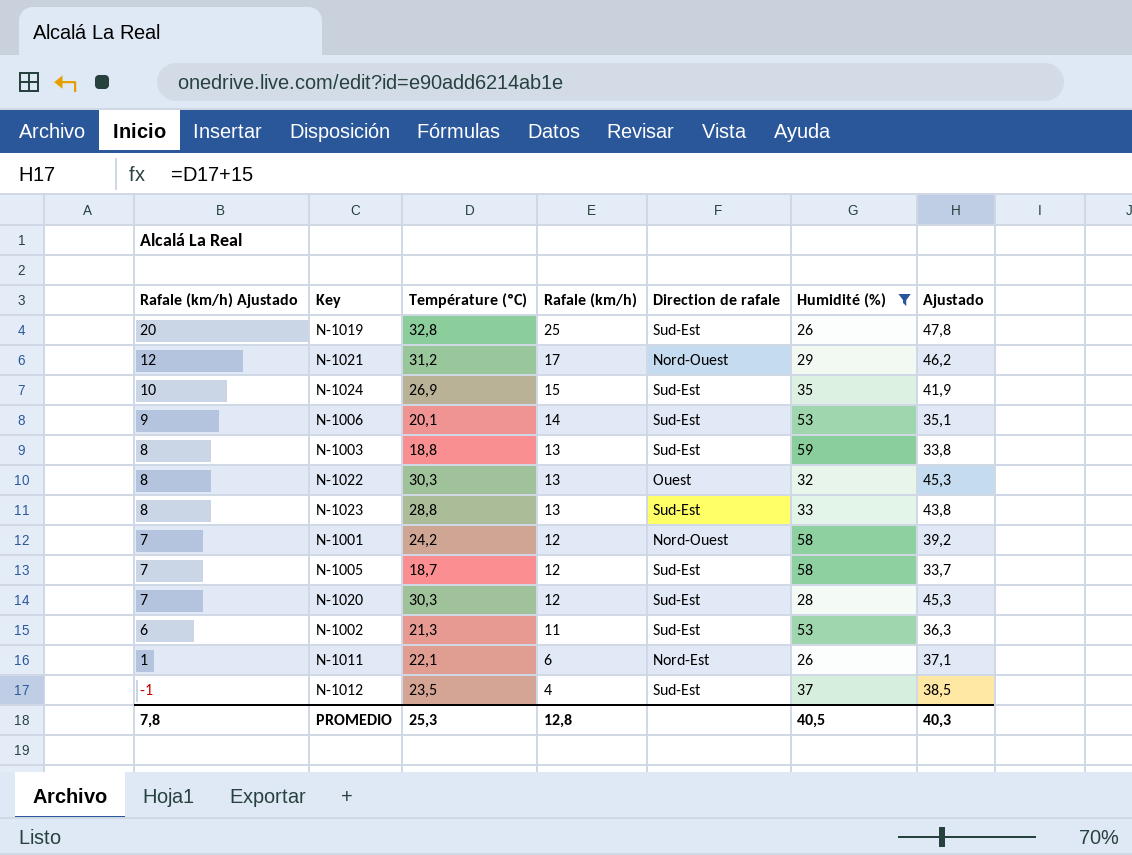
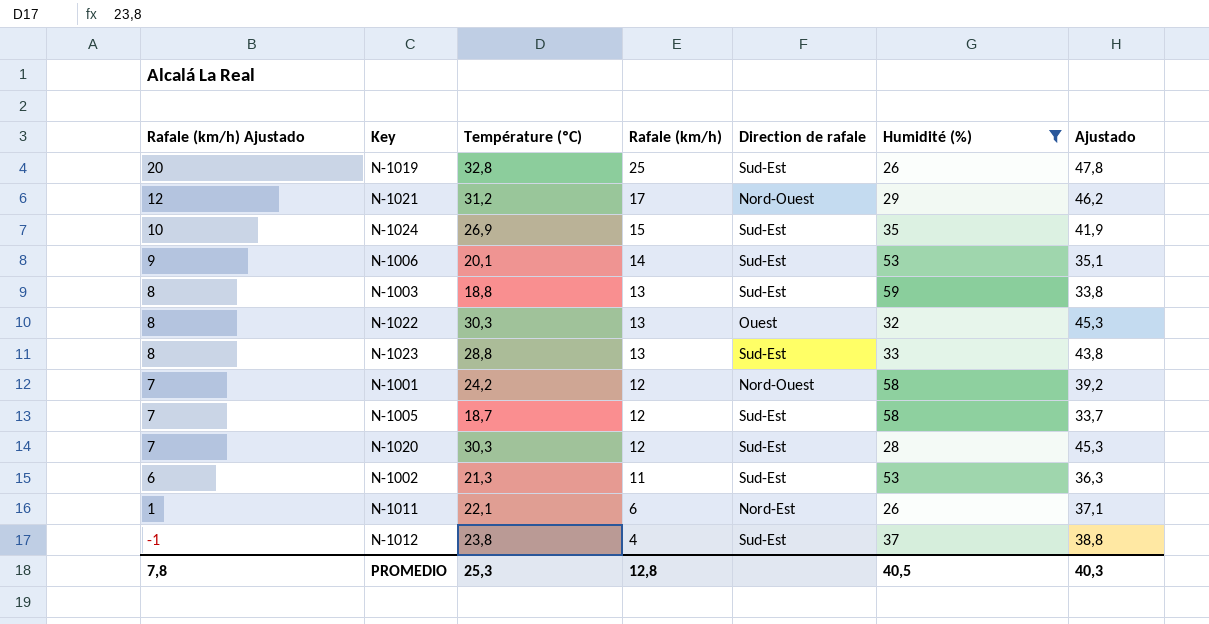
N-1012 | Température (ºC): 23,5 -> 23,8
N-1012 | Ajustado: 38,5 -> 38,8

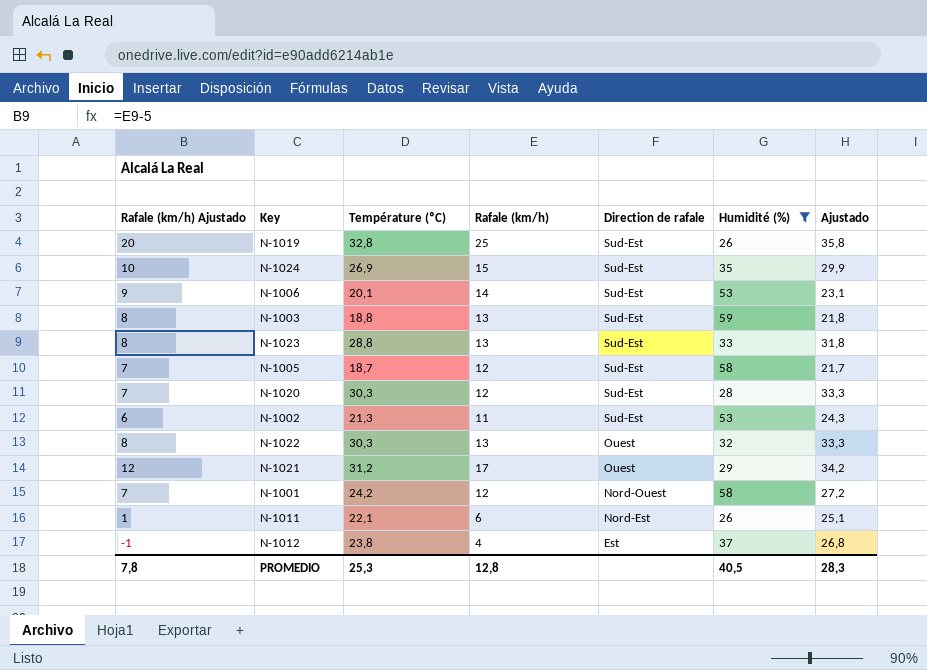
row order: Rafale (km/h) Ajustado descending -> Direction de rafale descending
column Ajustado | formula: [Température (ºC)] + 15 -> [Température (ºC)] + 3
N-1021 | Direction de rafale: Nord-Ouest -> Ouest
N-1012 | Direction de rafale: Sud-Est -> Est
PROMEDIO | Ajustado: 40,3 -> 28,3

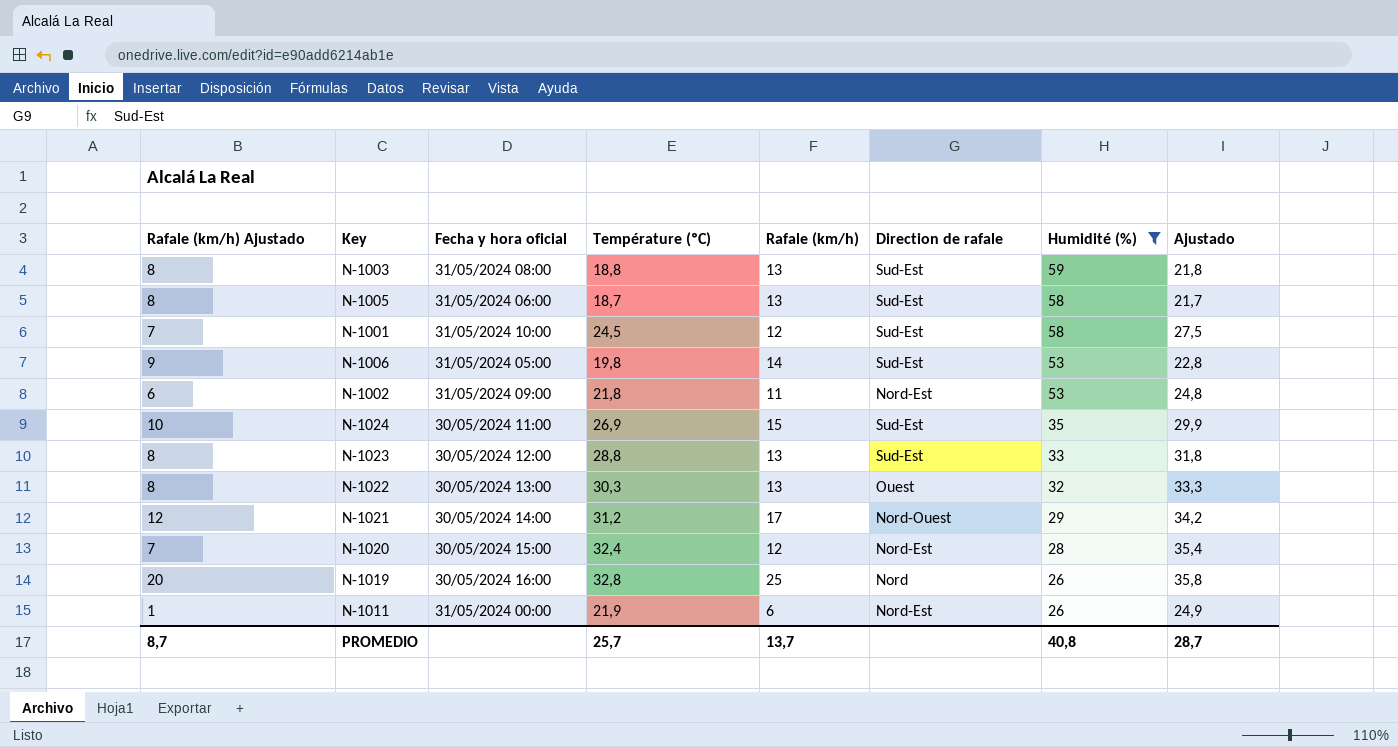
row order: Direction de rafale descending -> Humidité (%) descending
column Fecha y hora oficial | position: none -> 3
row N-1012: -1 | 23,8 | 4 | Est | 37 | 26,8 -> none
N-1005 | Rafale (km/h) Ajustado: 7 -> 8
N-1005 | Rafale (km/h): 12 -> 13
N-1001 | Température (ºC): 24,2 -> 24,5
N-1001 | Direction de rafale: Nord-Ouest -> Sud-Est
N-1001 | Ajustado: 27,2 -> 27,5
N-1006 | Température (ºC): 20,1 -> 19,8
N-1006 | Ajustado: 23,1 -> 22,8
N-1002 | Température (ºC): 21,3 -> 21,8
N-1002 | Direction de rafale: Sud-Est -> Nord-Est
N-1002 | Ajustado: 24,3 -> 24,8
N-1021 | Direction de rafale: Ouest -> Nord-Ouest
N-1020 | Température (ºC): 30,3 -> 32,4
N-1020 | Direction de rafale: Sud-Est -> Nord-Est
N-1020 | Ajustado: 33,3 -> 35,4
N-1019 | Direction de rafale: Sud-Est -> Nord
N-1011 | Température (ºC): 22,1 -> 21,9
N-1011 | Ajustado: 25,1 -> 24,9
PROMEDIO | Rafale (km/h) Ajustado: 7,8 -> 8,7
PROMEDIO | Température (ºC): 25,3 -> 25,7
PROMEDIO | Rafale (km/h): 12,8 -> 13,7
PROMEDIO | Humidité (%): 40,5 -> 40,8
PROMEDIO | Ajustado: 28,3 -> 28,7

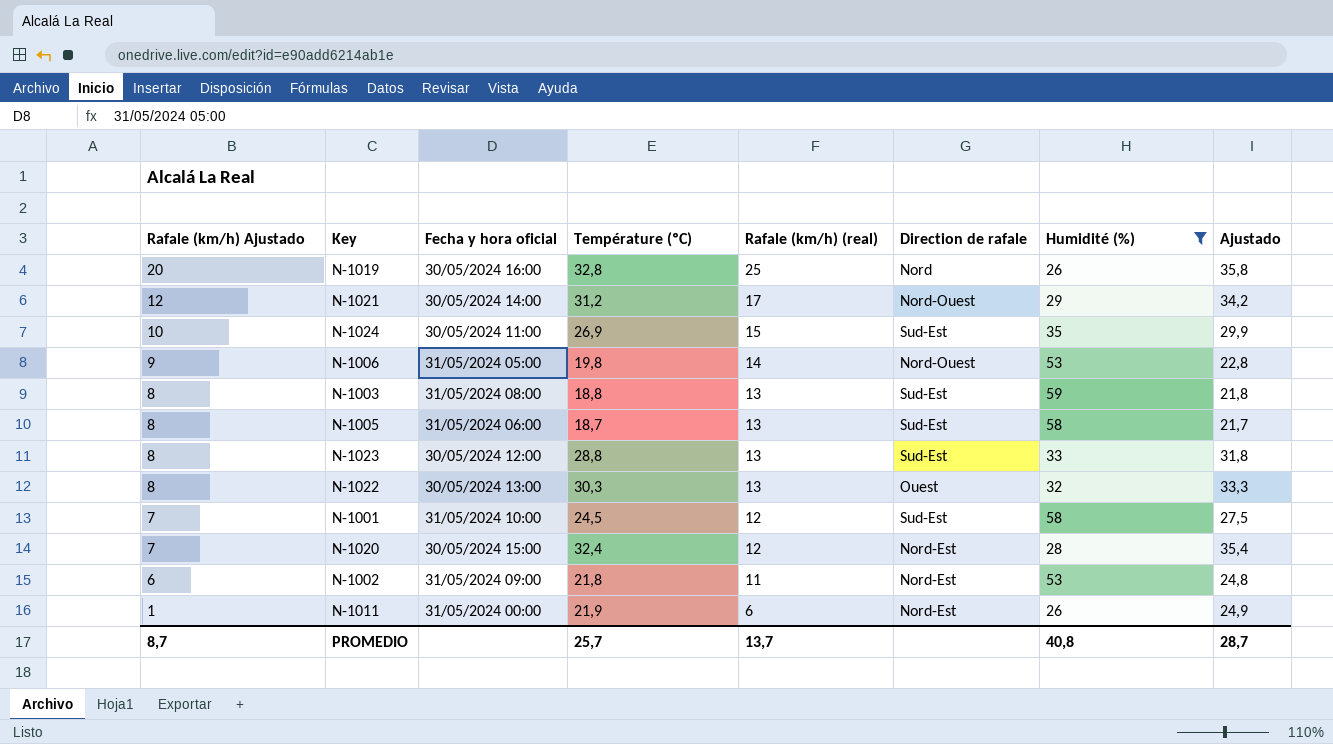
row order: Humidité (%) descending -> Rafale (km/h) Ajustado descending
column name: Rafale (km/h) -> Rafale (km/h) (real)
N-1006 | Direction de rafale: Sud-Est -> Nord-Ouest

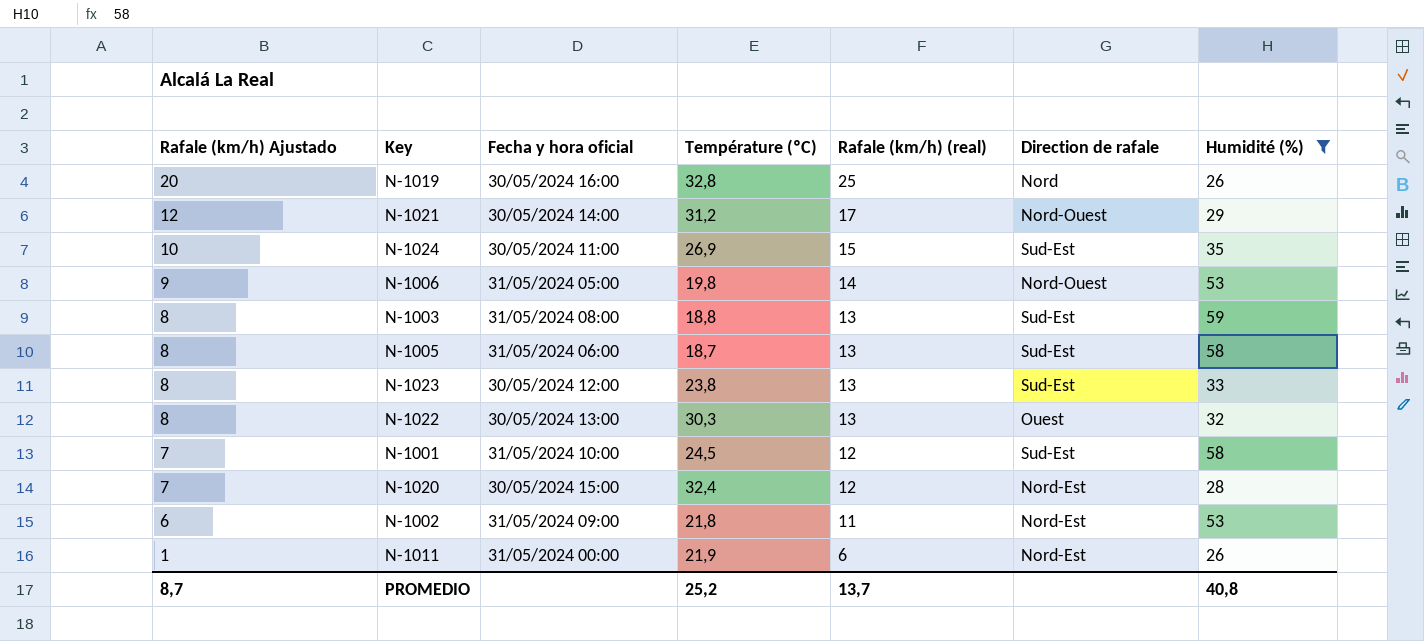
column Ajustado | formula: [Température (ºC)] + 3 -> none
N-1023 | Température (ºC): 28,8 -> 23,8
PROMEDIO | Température (ºC): 25,7 -> 25,2

